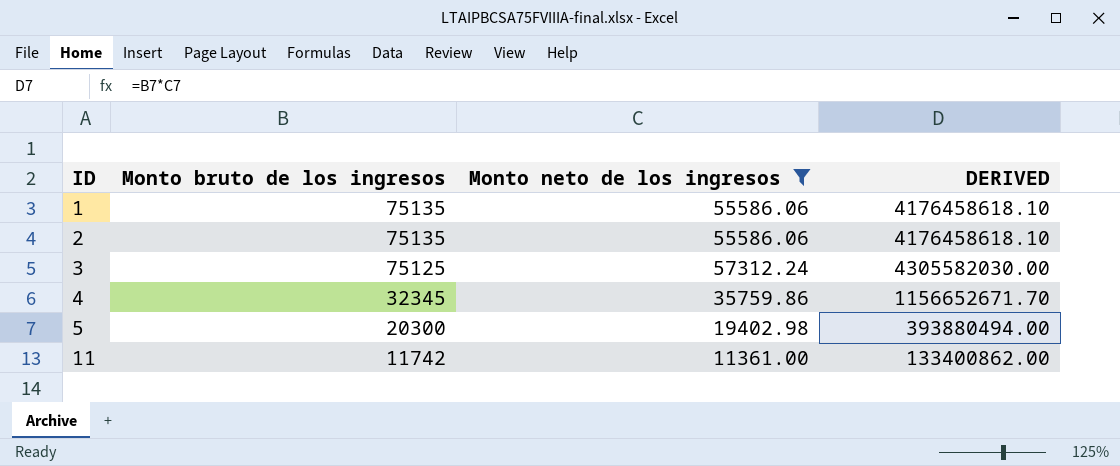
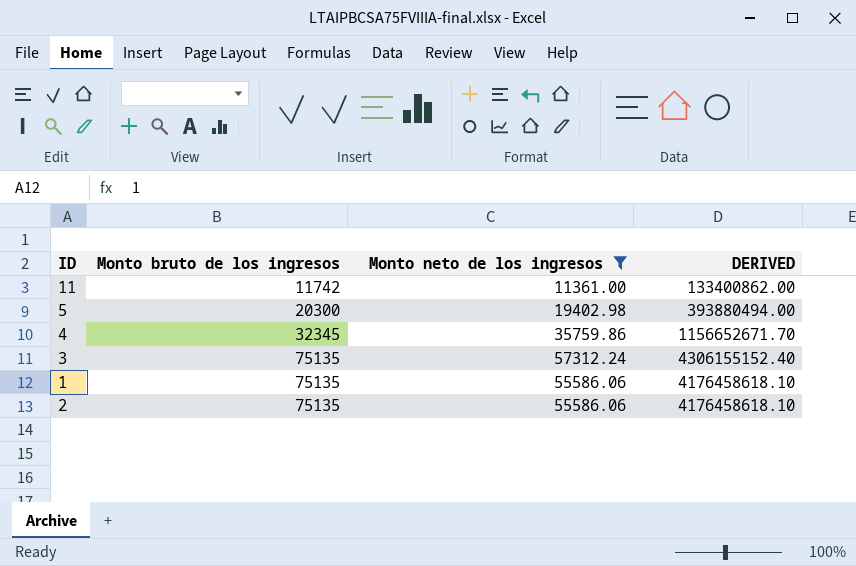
row order: ID ascending -> Monto bruto de los ingresos ascending
3 | Monto bruto de los ingresos: 75125 -> 75135
3 | DERIVED: 4305582030.00 -> 4306155152.40

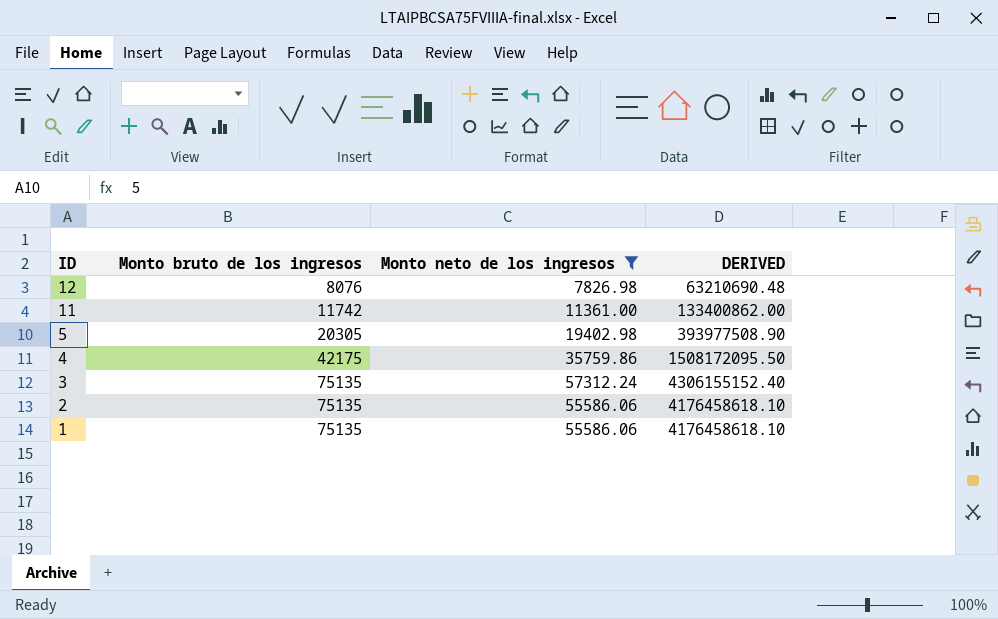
row order: Monto bruto de los ingresos ascending -> ID descending
row 12: none -> 8076 | 7826.98 | 63210690.48
5 | Monto bruto de los ingresos: 20300 -> 20305
5 | DERIVED: 393880494.00 -> 393977508.90
4 | Monto bruto de los ingresos: 32345 -> 42175
4 | DERIVED: 1156652671.70 -> 1508172095.50

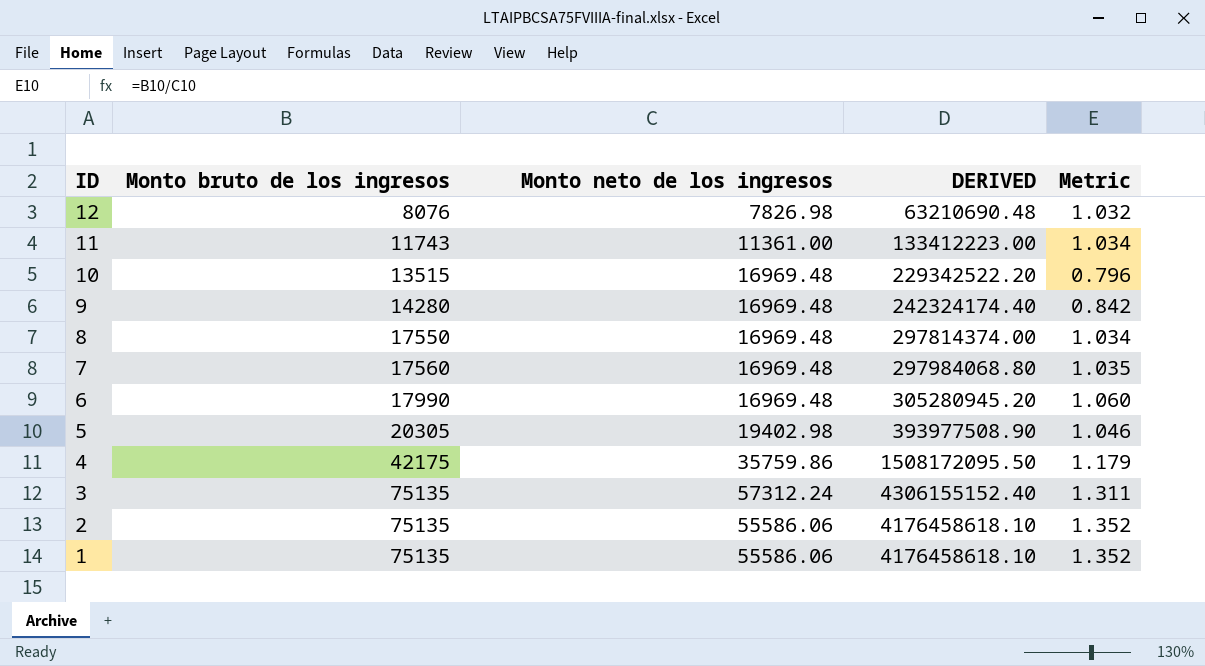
filter: Monto neto de los ingresos != 16969.48 -> none
column Metric | formula: none -> [Monto bruto de los ingresos] / [Monto neto de los ingresos]
11 | Monto bruto de los ingresos: 11742 -> 11743
11 | DERIVED: 133400862.00 -> 133412223.00

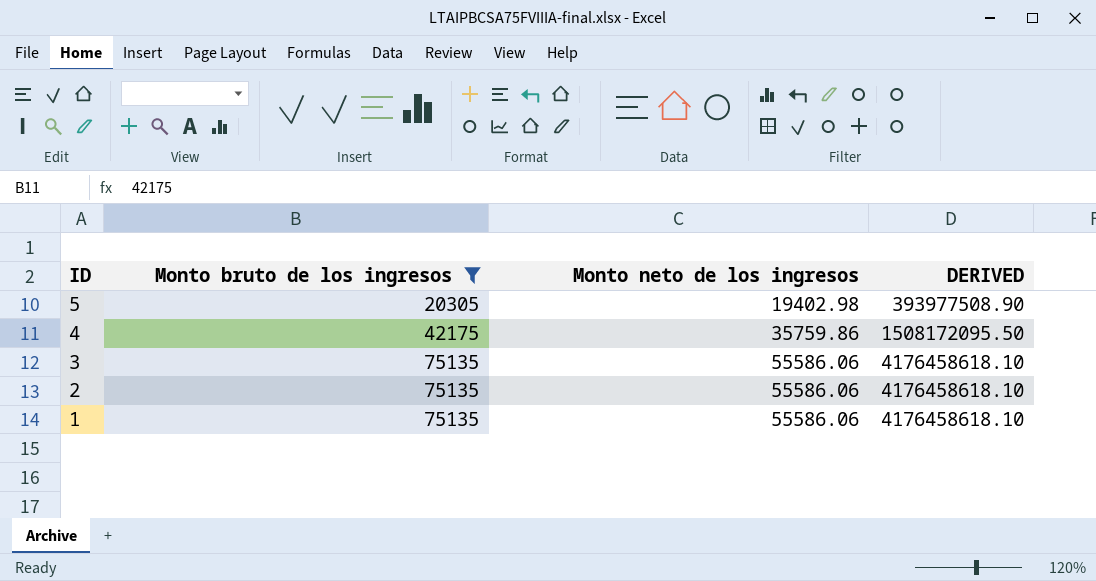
filter: none -> Monto bruto de los ingresos >= 20305
column Metric | formula: [Monto bruto de los ingresos] / [Monto neto de los ingresos] -> none
3 | Monto neto de los ingresos: 57312.24 -> 55586.06
3 | DERIVED: 4306155152.40 -> 4176458618.10

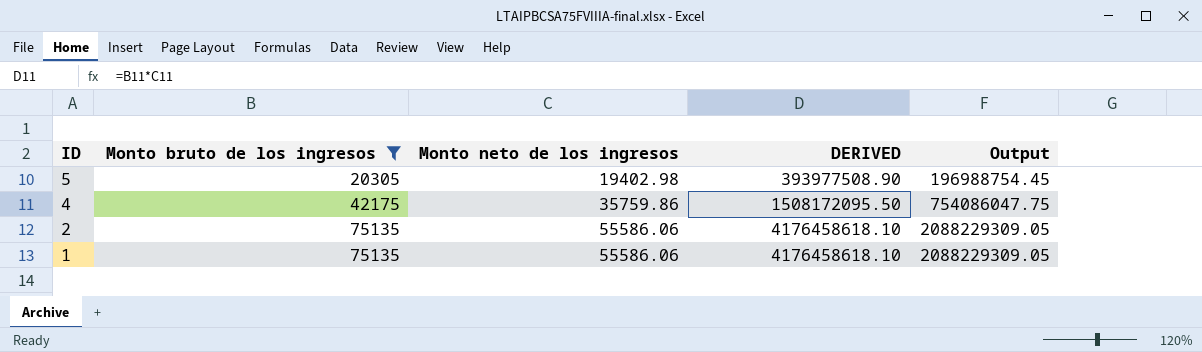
column Output | formula: none -> [DERIVED] * 0.5
row 3: 75135 | 55586.06 | 4176458618.10 -> none

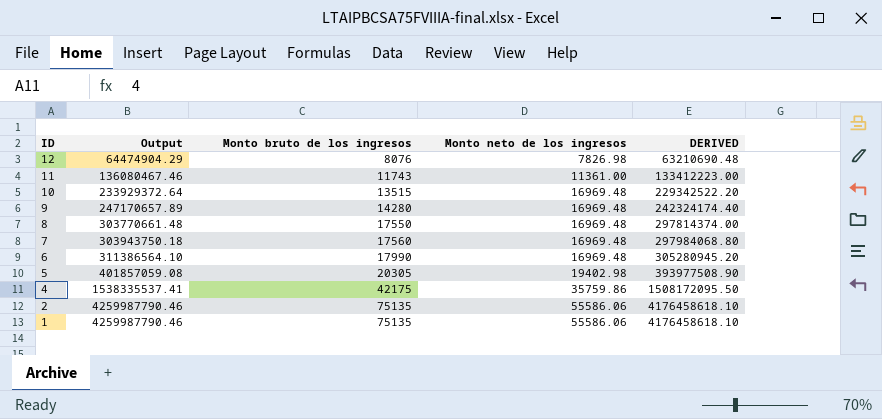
filter: Monto bruto de los ingresos >= 20305 -> none
column Output | formula: [DERIVED] * 0.5 -> [DERIVED] * 1.02
column Output | position: 5 -> 2

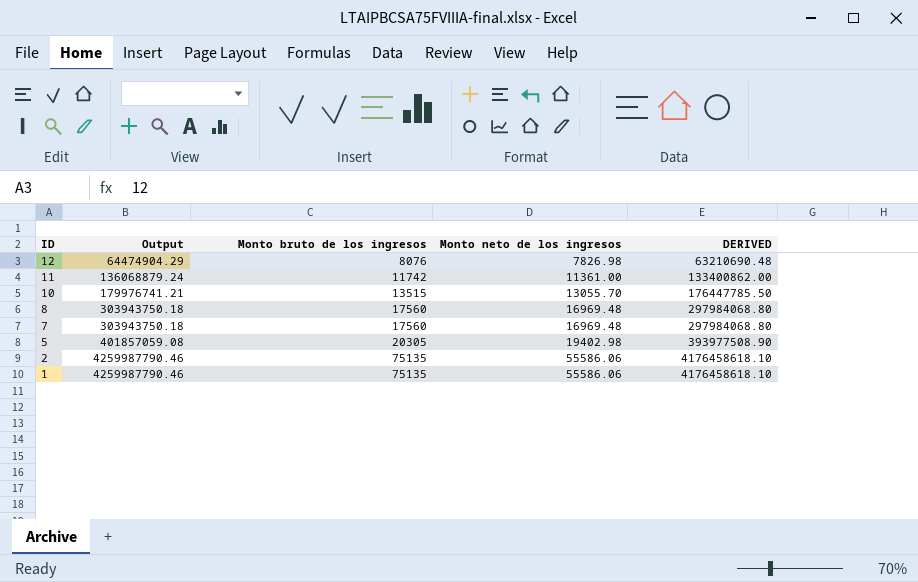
row 9: 247170657.89 | 14280 | 16969.48 | 242324174.40 -> none
row 6: 311386564.10 | 17990 | 16969.48 | 305280945.20 -> none
row 4: 1538335537.41 | 42175 | 35759.86 | 1508172095.50 -> none
11 | Output: 136080467.46 -> 136068879.24
11 | Monto bruto de los ingresos: 11743 -> 11742
11 | DERIVED: 133412223.00 -> 133400862.00
10 | Output: 233929372.64 -> 179976741.21
10 | Monto neto de los ingresos: 16969.48 -> 13055.70
10 | DERIVED: 229342522.20 -> 176447785.50
8 | Output: 303770661.48 -> 303943750.18
8 | Monto bruto de los ingresos: 17550 -> 17560
8 | DERIVED: 297814374.00 -> 297984068.80

